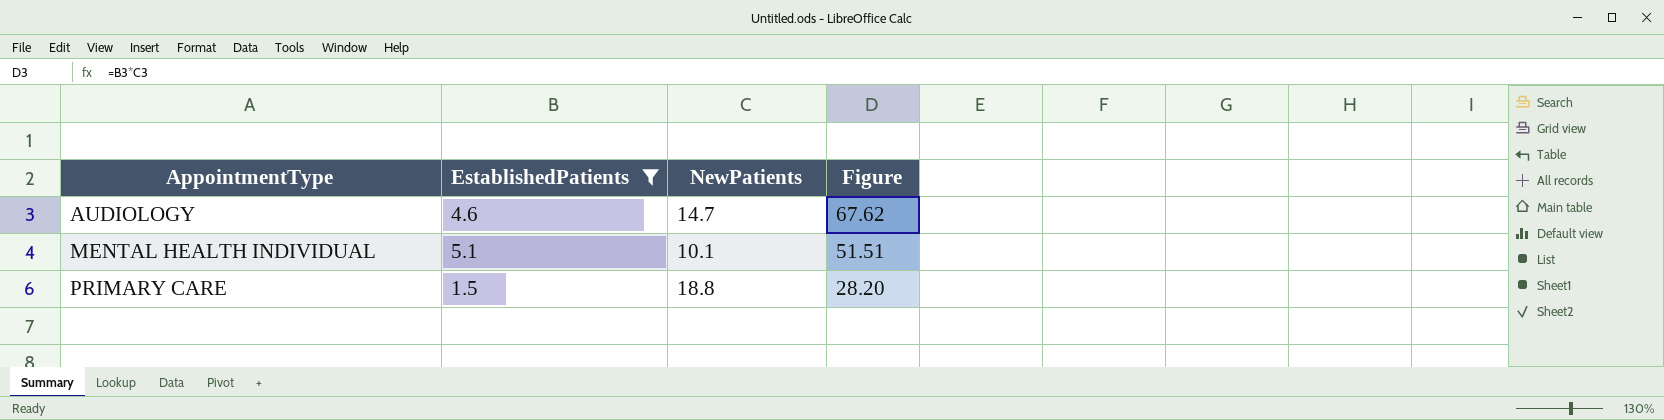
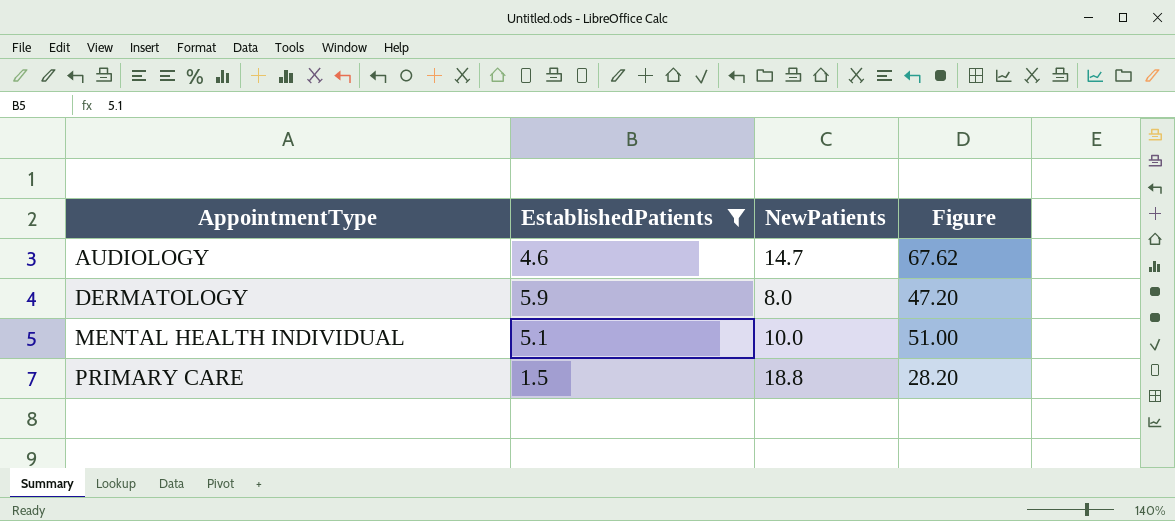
row DERMATOLOGY: none -> 5.9 | 8.0 | 47.20
MENTAL HEALTH INDIVIDUAL | NewPatients: 10.1 -> 10.0
MENTAL HEALTH INDIVIDUAL | Figure: 51.51 -> 51.00

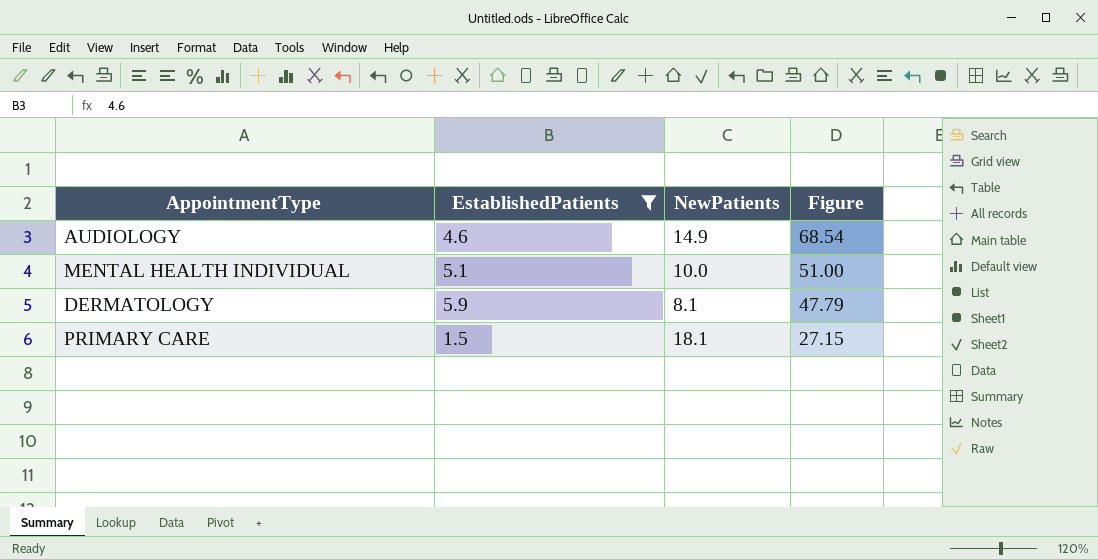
row order: AppointmentType ascending -> Figure descending
AUDIOLOGY | NewPatients: 14.7 -> 14.9
AUDIOLOGY | Figure: 67.62 -> 68.54
DERMATOLOGY | NewPatients: 8.0 -> 8.1
DERMATOLOGY | Figure: 47.20 -> 47.79
PRIMARY CARE | NewPatients: 18.8 -> 18.1
PRIMARY CARE | Figure: 28.20 -> 27.15

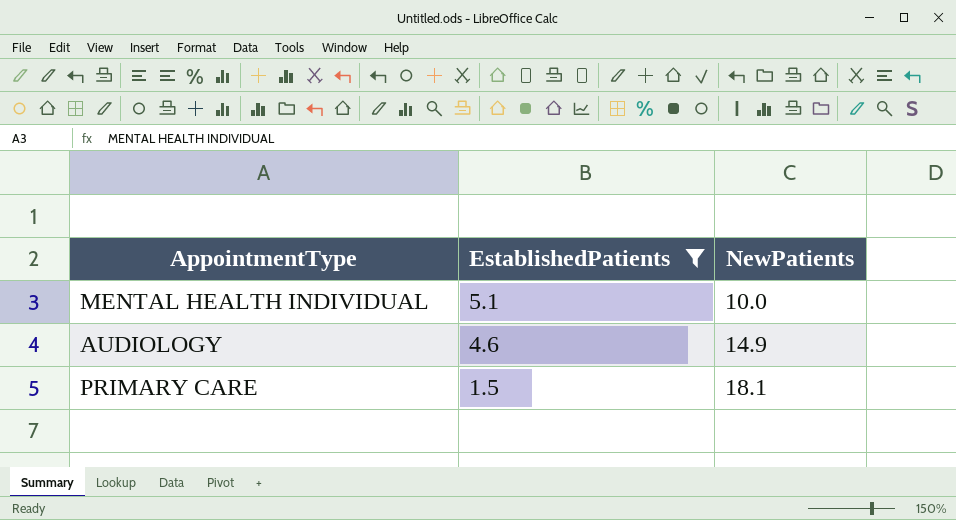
row order: Figure descending -> EstablishedPatients descending
column Figure | formula: [EstablishedPatients] * [NewPatients] -> none
row DERMATOLOGY: 5.9 | 8.1 | 47.79 -> none

